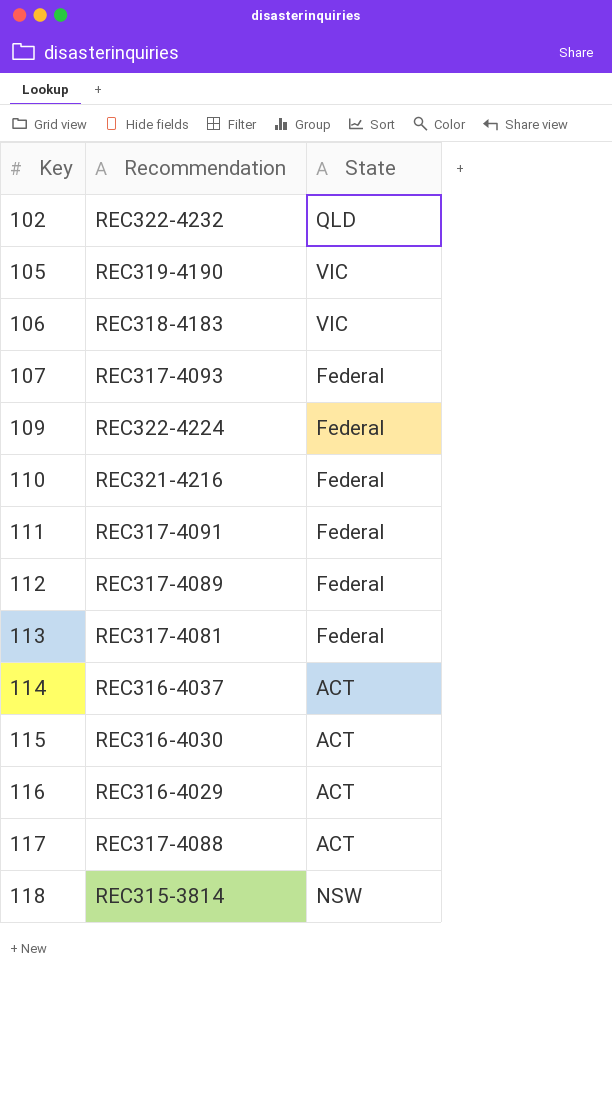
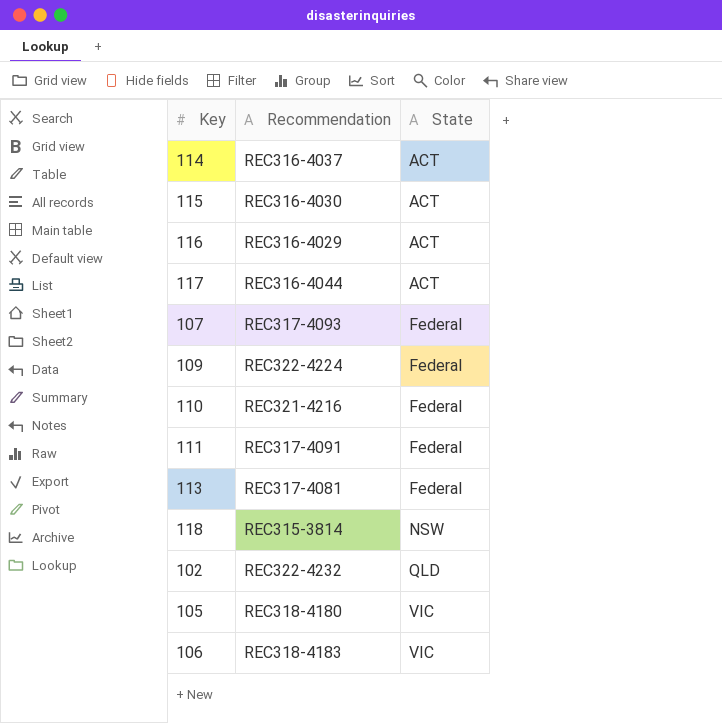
row order: Key ascending -> State ascending
row 112: REC317-4089 | Federal -> none
117 | Recommendation: REC317-4088 -> REC316-4044
105 | Recommendation: REC319-4190 -> REC318-4180

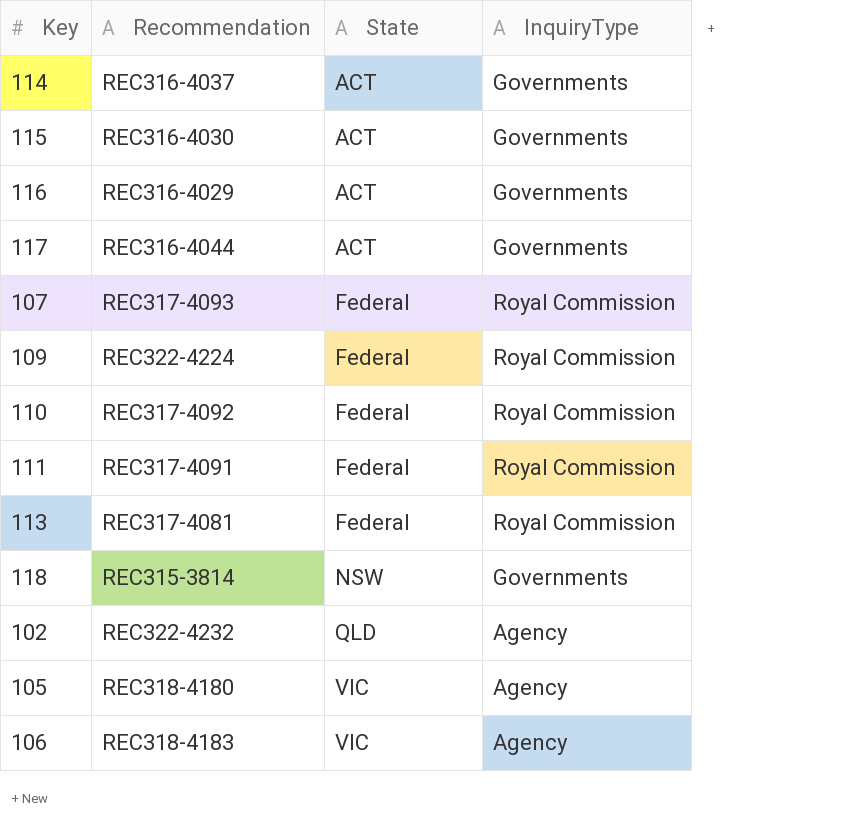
column InquiryType | position: none -> 4
110 | Recommendation: REC321-4216 -> REC317-4092

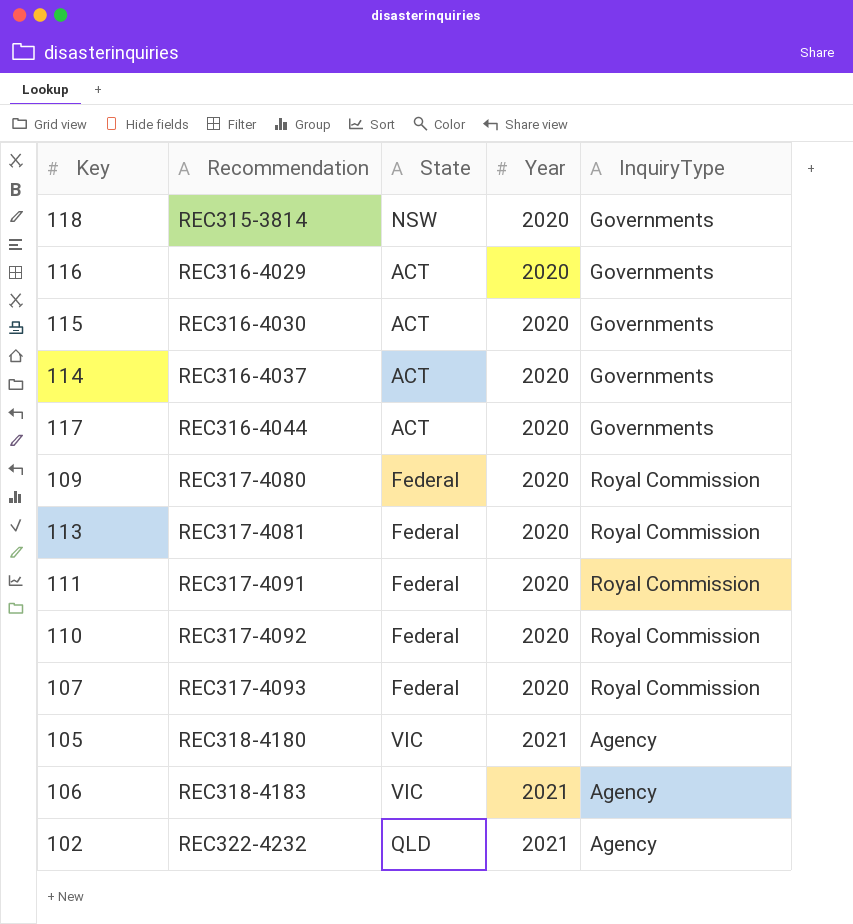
row order: State ascending -> Recommendation ascending
column Year | position: none -> 4
109 | Recommendation: REC322-4224 -> REC317-4080

